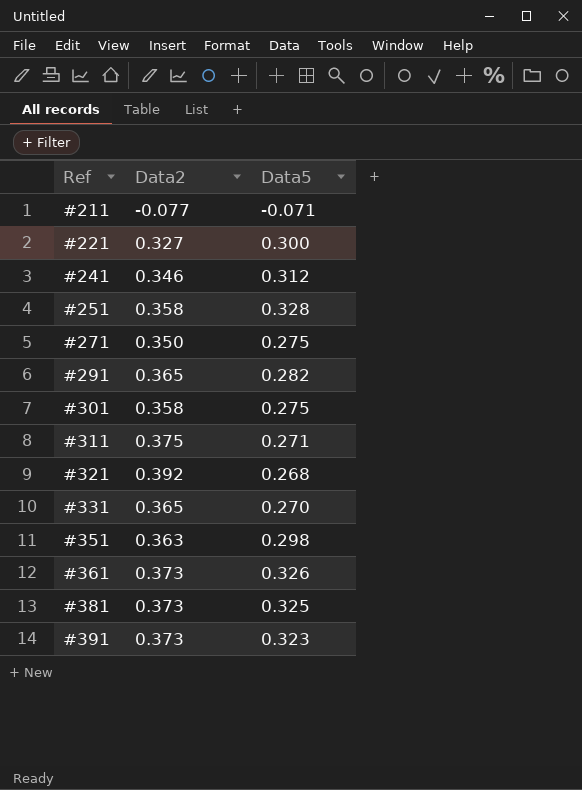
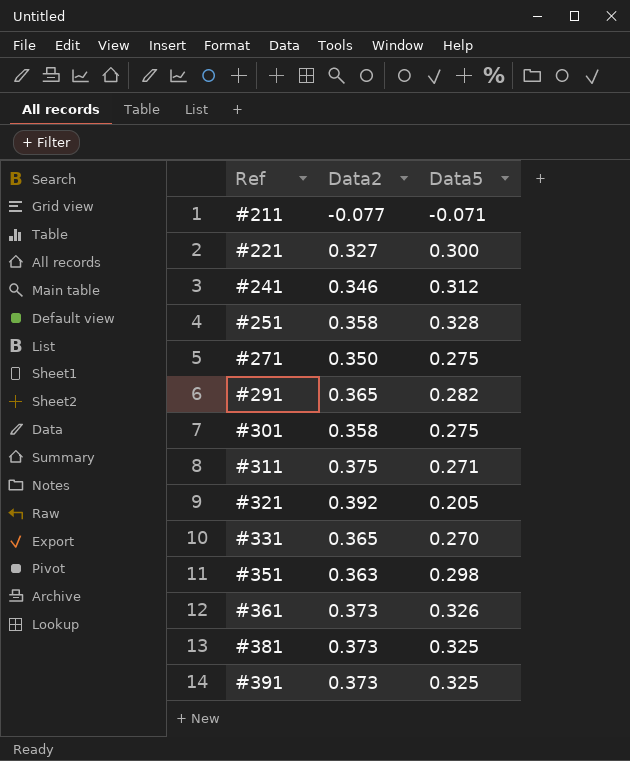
#321 | Data5: 0.268 -> 0.205
#391 | Data5: 0.323 -> 0.325

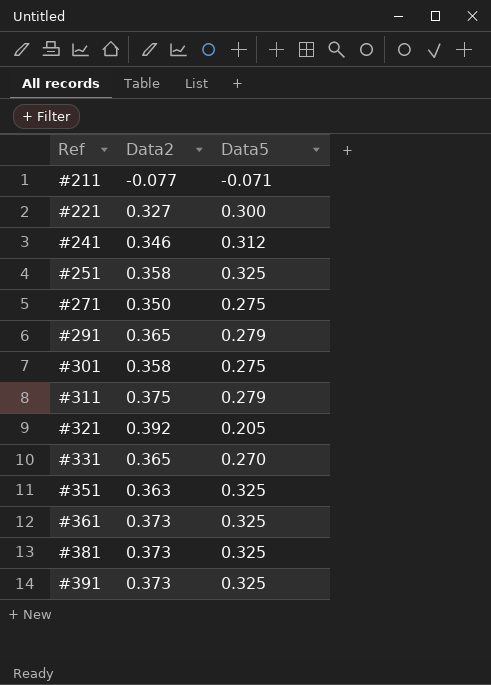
#251 | Data5: 0.328 -> 0.325
#291 | Data5: 0.282 -> 0.279
#311 | Data5: 0.271 -> 0.279
#351 | Data5: 0.298 -> 0.325
#361 | Data5: 0.326 -> 0.325

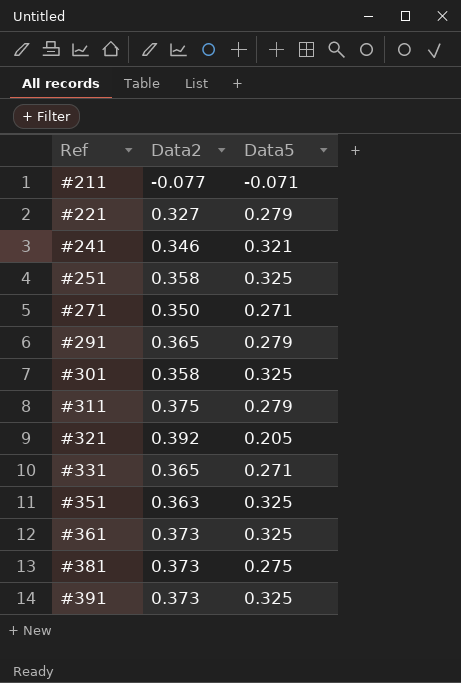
#221 | Data5: 0.300 -> 0.279
#241 | Data5: 0.312 -> 0.321
#271 | Data5: 0.275 -> 0.271
#301 | Data5: 0.275 -> 0.325
#331 | Data5: 0.270 -> 0.271
#381 | Data5: 0.325 -> 0.275

